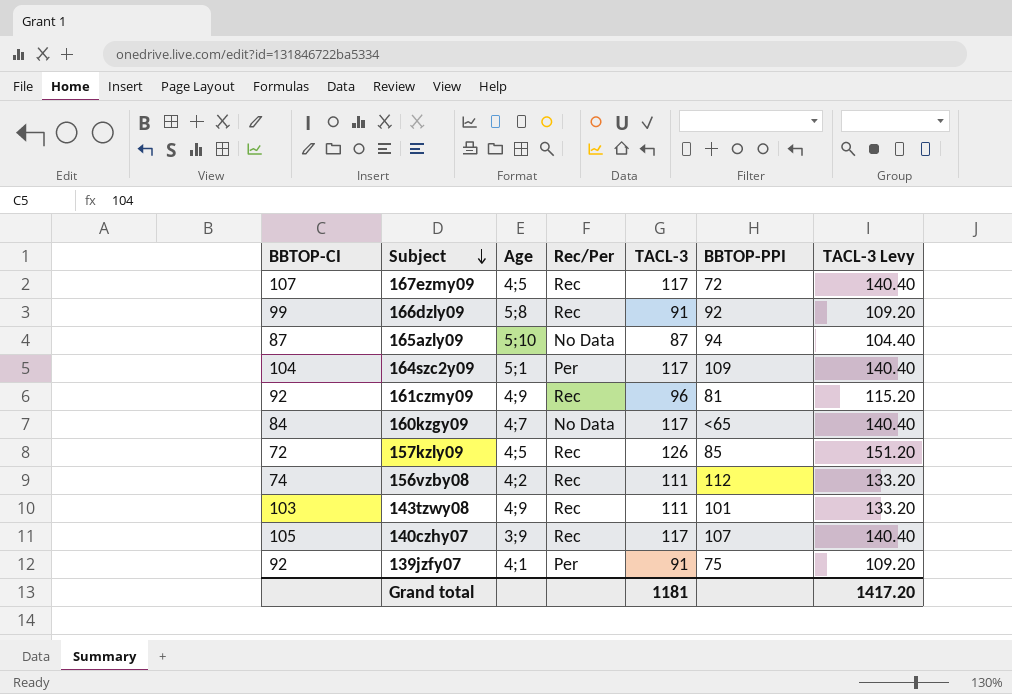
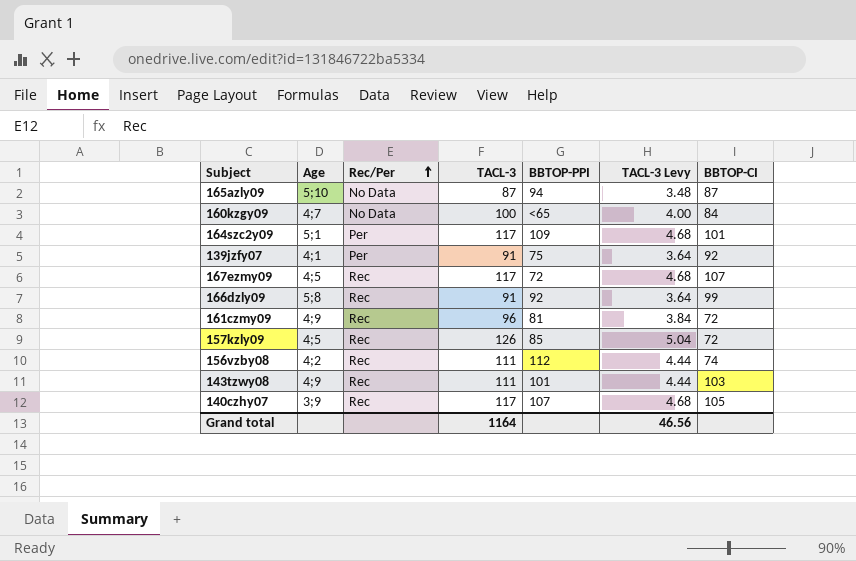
row order: Subject descending -> Rec/Per ascending
column TACL-3 Levy | formula: [TACL-3] * 1.2 -> [TACL-3] * 0.04
column BBTOP-CI | position: 1 -> 7
160kzgy09 | TACL-3: 117 -> 100
164szc2y09 | BBTOP-CI: 104 -> 101
161czmy09 | BBTOP-CI: 92 -> 72
Grand total | TACL-3: 1181 -> 1164
Grand total | TACL-3 Levy: 1417.20 -> 46.56

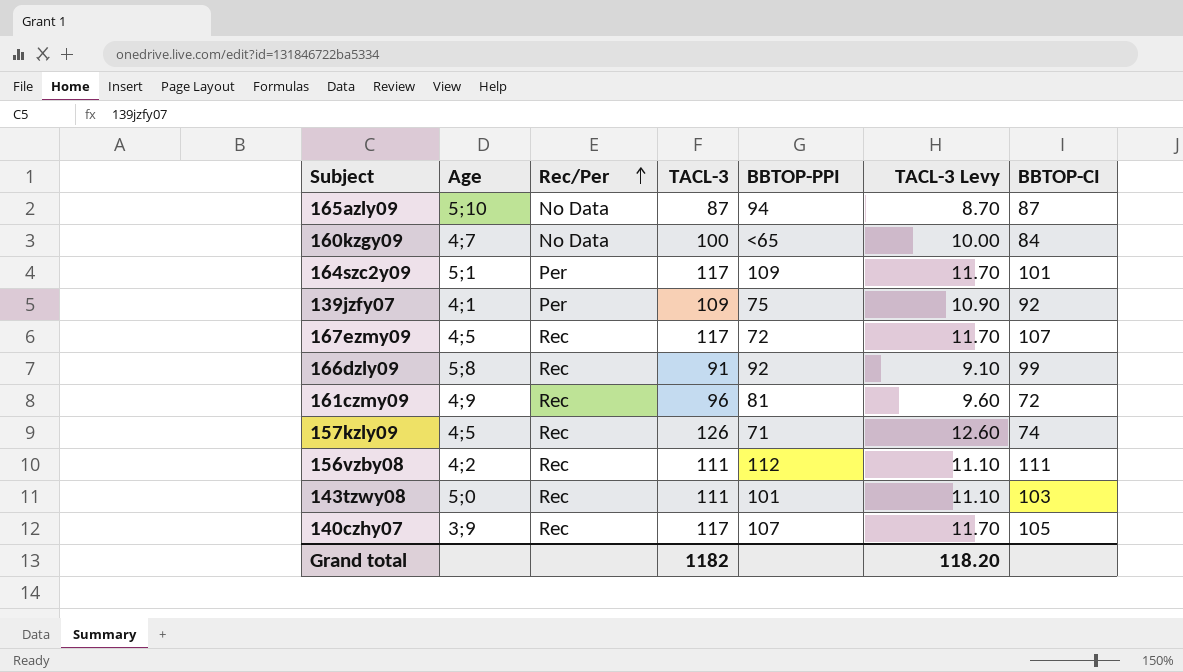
column TACL-3 Levy | formula: [TACL-3] * 0.04 -> [TACL-3] * 0.1
139jzfy07 | TACL-3: 91 -> 109
157kzly09 | BBTOP-PPI: 85 -> 71
157kzly09 | BBTOP-CI: 72 -> 74
156vzby08 | BBTOP-CI: 74 -> 111
143tzwy08 | Age: 4;9 -> 5;0
Grand total | TACL-3: 1164 -> 1182
Grand total | TACL-3 Levy: 46.56 -> 118.20

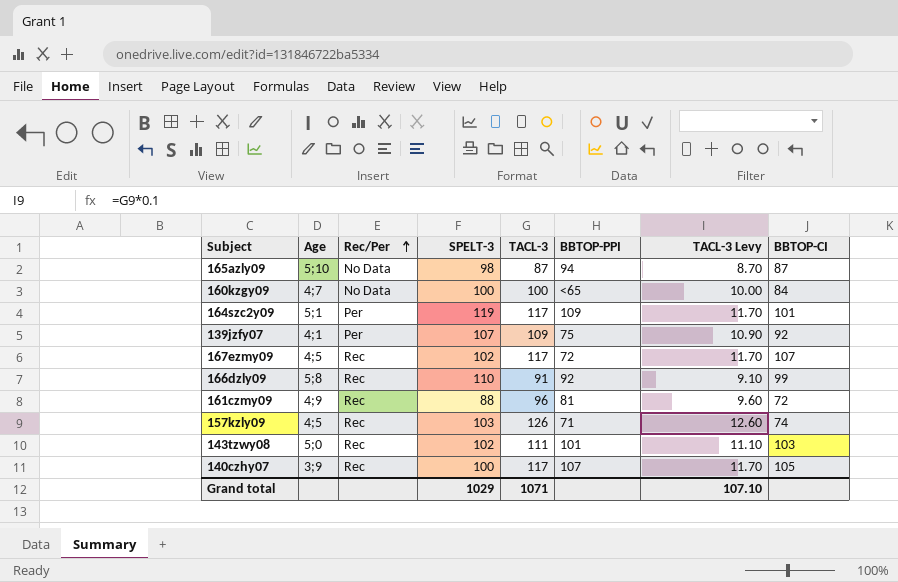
column SPELT-3 | position: none -> 4
row 156vzby08: 4;2 | Rec | 111 | 112 | 11.10 | 111 -> none
Grand total | TACL-3: 1182 -> 1071
Grand total | TACL-3 Levy: 118.20 -> 107.10

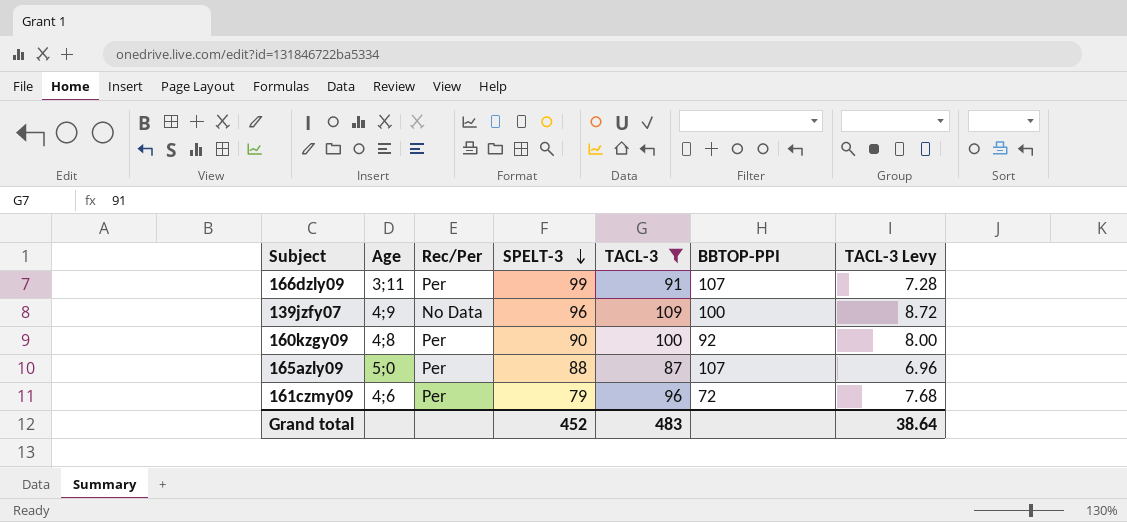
filter: none -> TACL-3 <= 109
row order: Rec/Per ascending -> SPELT-3 descending
column BBTOP-CI | position: 8 -> none
column TACL-3 Levy | formula: [TACL-3] * 0.1 -> [TACL-3] * 0.08
166dzly09 | Age: 5;8 -> 3;11
166dzly09 | Rec/Per: Rec -> Per
166dzly09 | SPELT-3: 110 -> 99
166dzly09 | BBTOP-PPI: 92 -> 107
139jzfy07 | Age: 4;1 -> 4;9
139jzfy07 | Rec/Per: Per -> No Data
139jzfy07 | SPELT-3: 107 -> 96
139jzfy07 | BBTOP-PPI: 75 -> 100
160kzgy09 | Age: 4;7 -> 4;8
160kzgy09 | Rec/Per: No Data -> Per
160kzgy09 | SPELT-3: 100 -> 90
160kzgy09 | BBTOP-PPI: <65 -> 92
165azly09 | Age: 5;10 -> 5;0
165azly09 | Rec/Per: No Data -> Per
165azly09 | SPELT-3: 98 -> 88
165azly09 | BBTOP-PPI: 94 -> 107
161czmy09 | Age: 4;9 -> 4;6
161czmy09 | Rec/Per: Rec -> Per
161czmy09 | SPELT-3: 88 -> 79
161czmy09 | BBTOP-PPI: 81 -> 72
Grand total | SPELT-3: 1029 -> 452
Grand total | TACL-3: 1071 -> 483
Grand total | TACL-3 Levy: 107.10 -> 38.64

